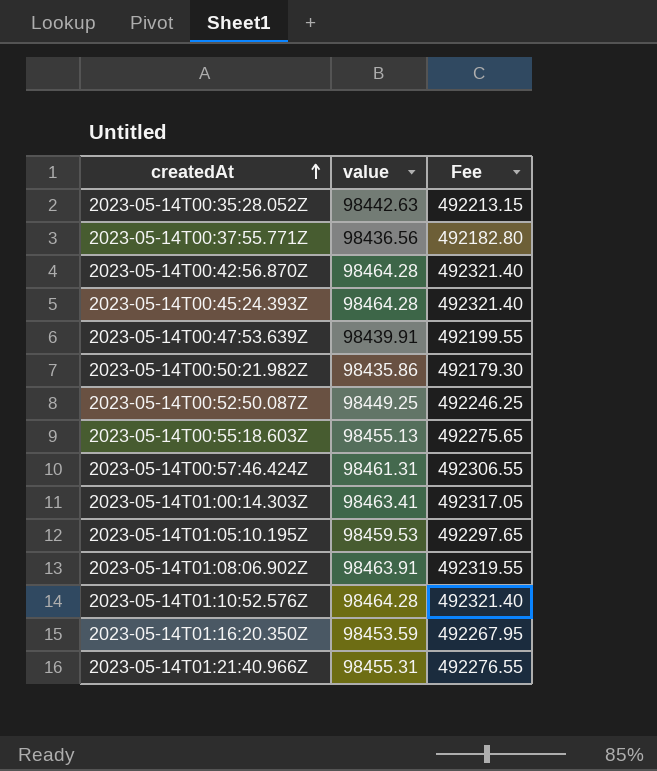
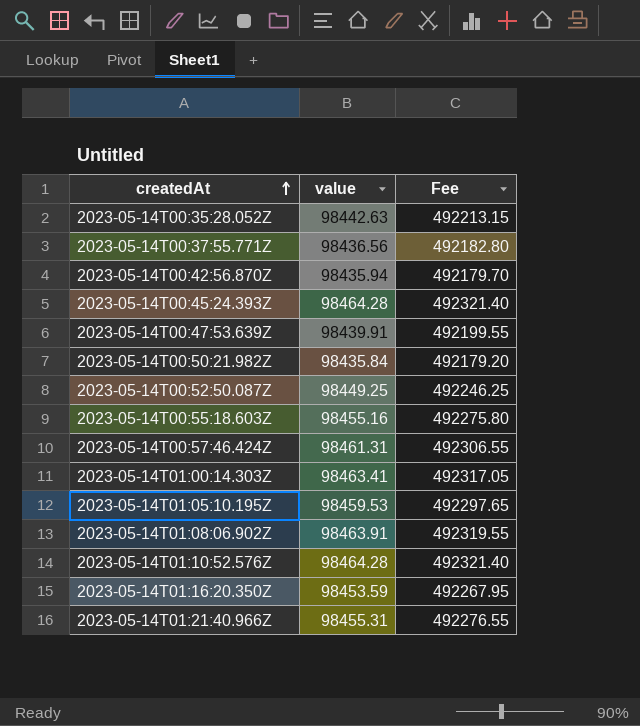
2023-05-14T00:42:56.870Z | value: 98464.28 -> 98435.94
2023-05-14T00:42:56.870Z | Fee: 492321.40 -> 492179.70
2023-05-14T00:50:21.982Z | value: 98435.86 -> 98435.84
2023-05-14T00:50:21.982Z | Fee: 492179.30 -> 492179.20
2023-05-14T00:55:18.603Z | value: 98455.13 -> 98455.16
2023-05-14T00:55:18.603Z | Fee: 492275.65 -> 492275.80

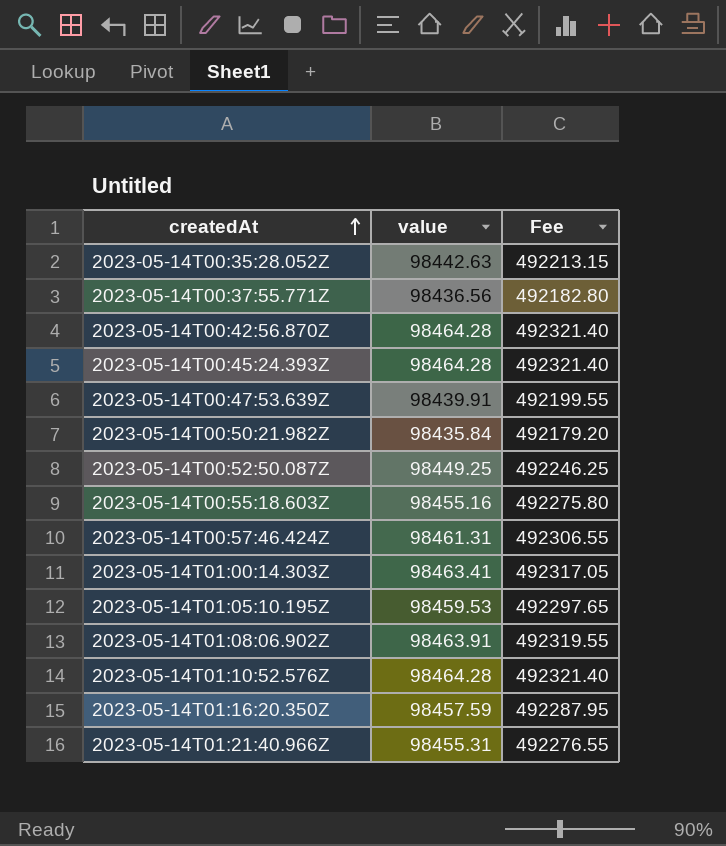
2023-05-14T00:42:56.870Z | value: 98435.94 -> 98464.28
2023-05-14T00:42:56.870Z | Fee: 492179.70 -> 492321.40
2023-05-14T01:16:20.350Z | value: 98453.59 -> 98457.59
2023-05-14T01:16:20.350Z | Fee: 492267.95 -> 492287.95

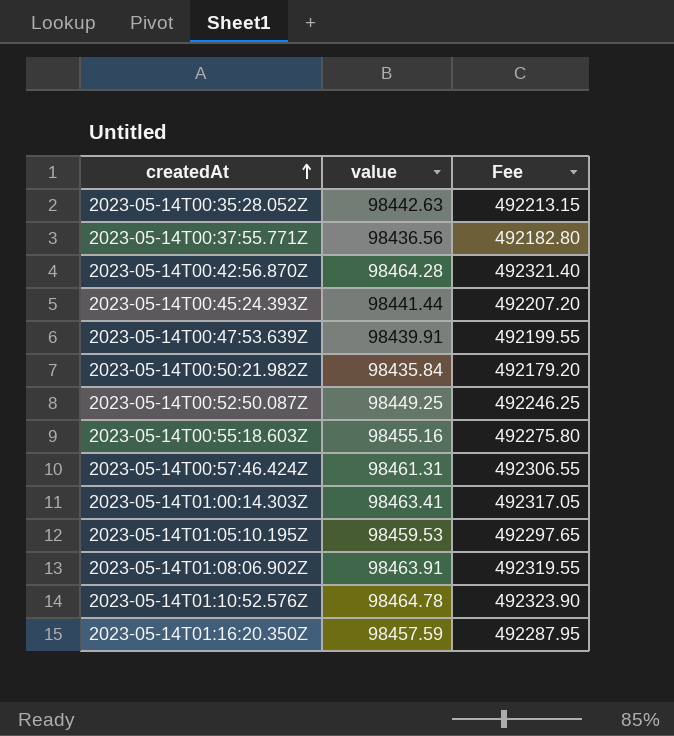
row 2023-05-14T01:21:40.966Z: 98455.31 | 492276.55 -> none
2023-05-14T00:45:24.393Z | value: 98464.28 -> 98441.44
2023-05-14T00:45:24.393Z | Fee: 492321.40 -> 492207.20
2023-05-14T01:10:52.576Z | value: 98464.28 -> 98464.78
2023-05-14T01:10:52.576Z | Fee: 492321.40 -> 492323.90

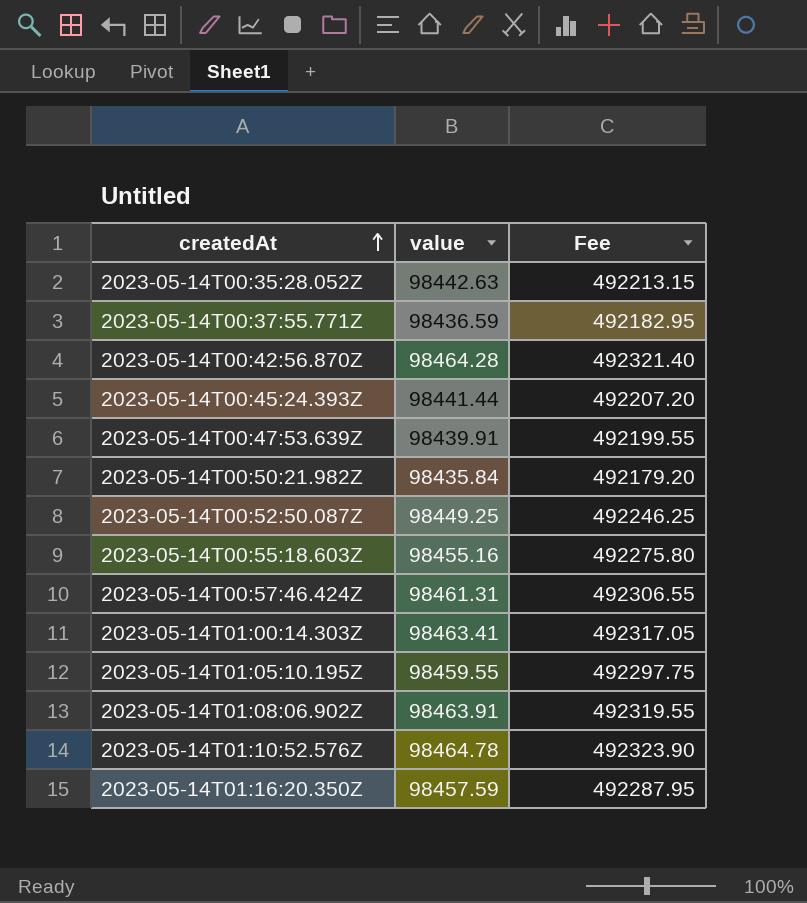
2023-05-14T00:37:55.771Z | value: 98436.56 -> 98436.59
2023-05-14T00:37:55.771Z | Fee: 492182.80 -> 492182.95
2023-05-14T01:05:10.195Z | value: 98459.53 -> 98459.55
2023-05-14T01:05:10.195Z | Fee: 492297.65 -> 492297.75

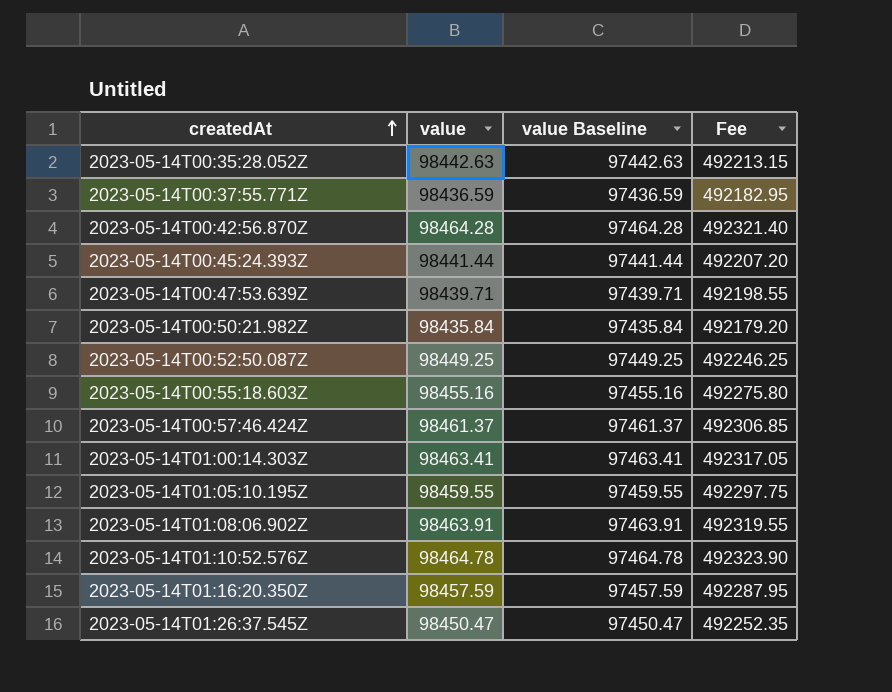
column value Baseline | formula: none -> [value] - 1000
2023-05-14T00:47:53.639Z | value: 98439.91 -> 98439.71
2023-05-14T00:47:53.639Z | Fee: 492199.55 -> 492198.55
2023-05-14T00:57:46.424Z | value: 98461.31 -> 98461.37
2023-05-14T00:57:46.424Z | Fee: 492306.55 -> 492306.85
row 2023-05-14T01:26:37.545Z: none -> 98450.47 | 97450.47 | 492252.35

